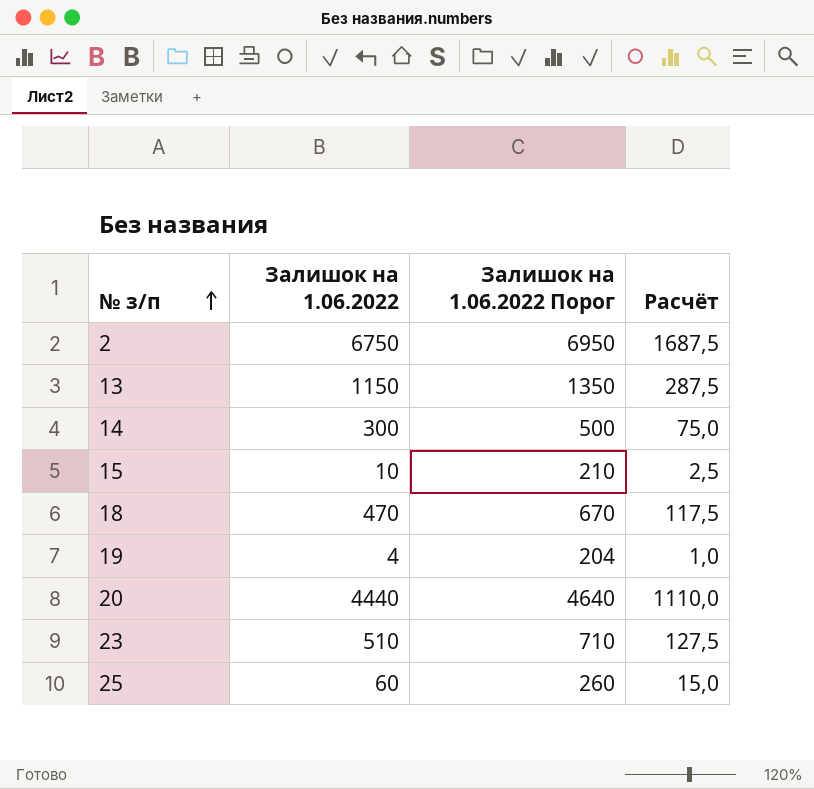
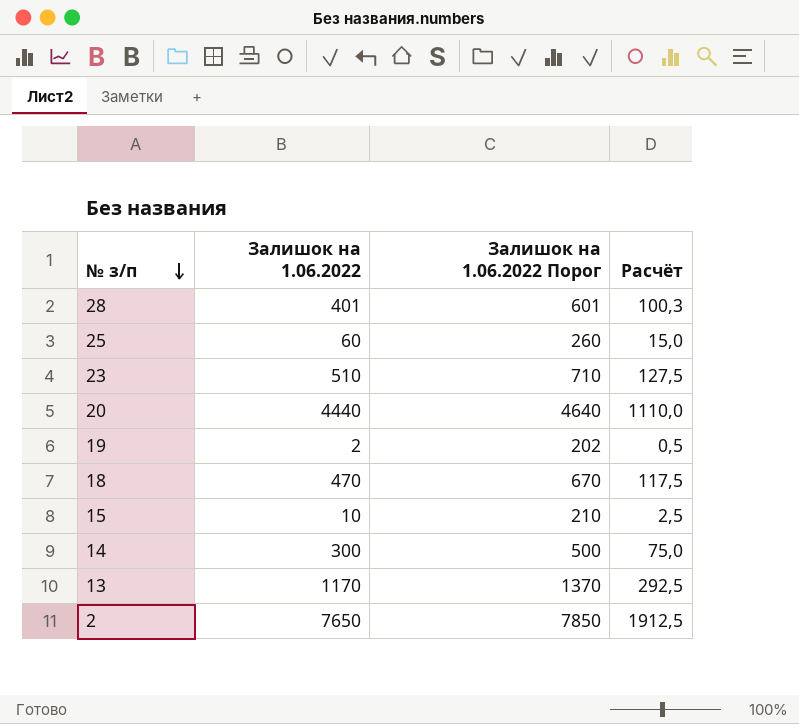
row order: № з/п ascending -> № з/п descending
row 28: none -> 401 | 601 | 100,3
19 | Залишок на 1.06.2022: 4 -> 2
19 | Залишок на 1.06.2022 Порог: 204 -> 202
19 | Расчёт: 1,0 -> 0,5
13 | Залишок на 1.06.2022: 1150 -> 1170
13 | Залишок на 1.06.2022 Порог: 1350 -> 1370
13 | Расчёт: 287,5 -> 292,5
2 | Залишок на 1.06.2022: 6750 -> 7650
2 | Залишок на 1.06.2022 Порог: 6950 -> 7850
2 | Расчёт: 1687,5 -> 1912,5

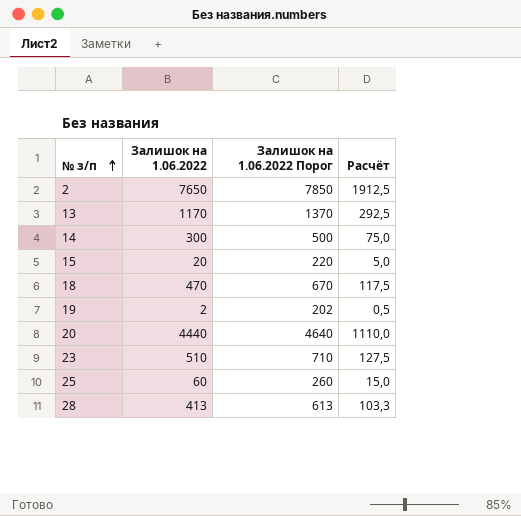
row order: № з/п descending -> № з/п ascending
15 | Залишок на 1.06.2022: 10 -> 20
15 | Залишок на 1.06.2022 Порог: 210 -> 220
15 | Расчёт: 2,5 -> 5,0
28 | Залишок на 1.06.2022: 401 -> 413
28 | Залишок на 1.06.2022 Порог: 601 -> 613
28 | Расчёт: 100,3 -> 103,3

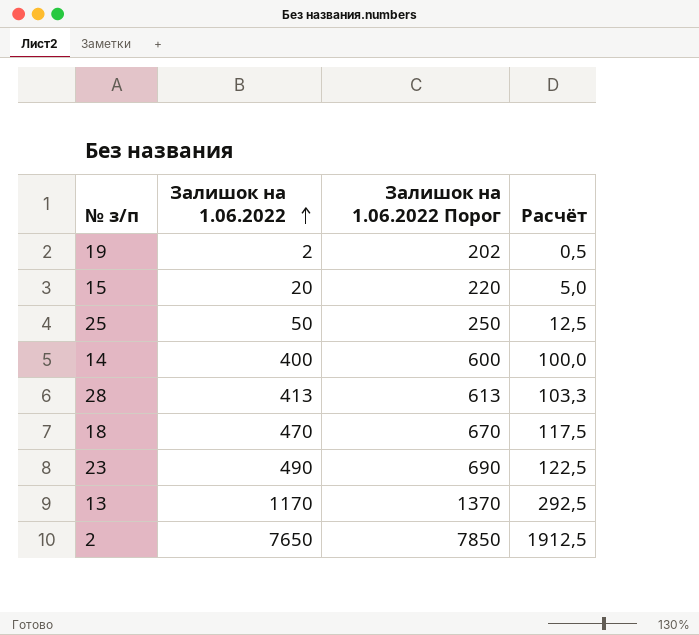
row order: № з/п ascending -> Залишок на 1.06.2022 ascending
row 20: 4440 | 4640 | 1110,0 -> none
25 | Залишок на 1.06.2022: 60 -> 50
25 | Залишок на 1.06.2022 Порог: 260 -> 250
25 | Расчёт: 15,0 -> 12,5
14 | Залишок на 1.06.2022: 300 -> 400
14 | Залишок на 1.06.2022 Порог: 500 -> 600
14 | Расчёт: 75,0 -> 100,0
23 | Залишок на 1.06.2022: 510 -> 490
23 | Залишок на 1.06.2022 Порог: 710 -> 690
23 | Расчёт: 127,5 -> 122,5

